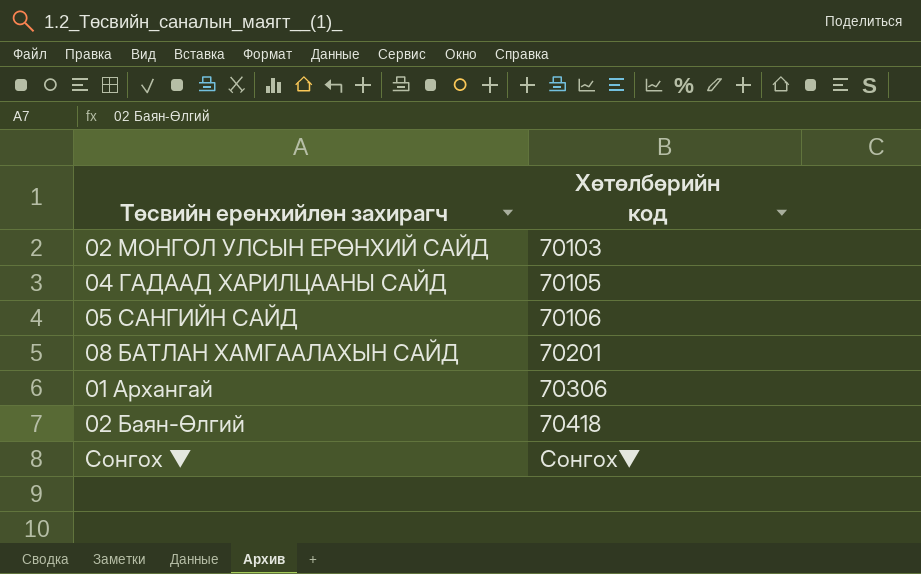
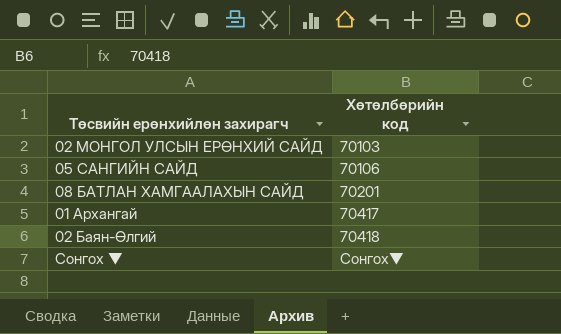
row 04 ГАДААД ХАРИЛЦААНЫ САЙД: 70105 -> none
01 Архангай | Хөтөлбөрийн код: 70306 -> 70417

